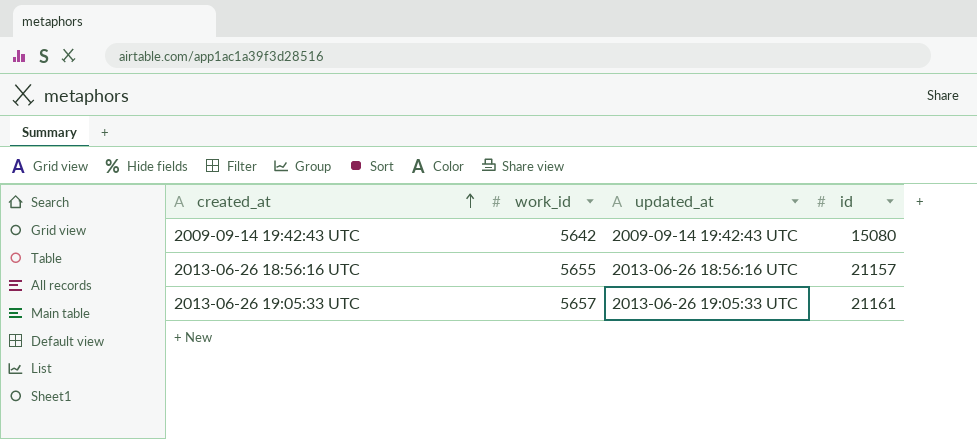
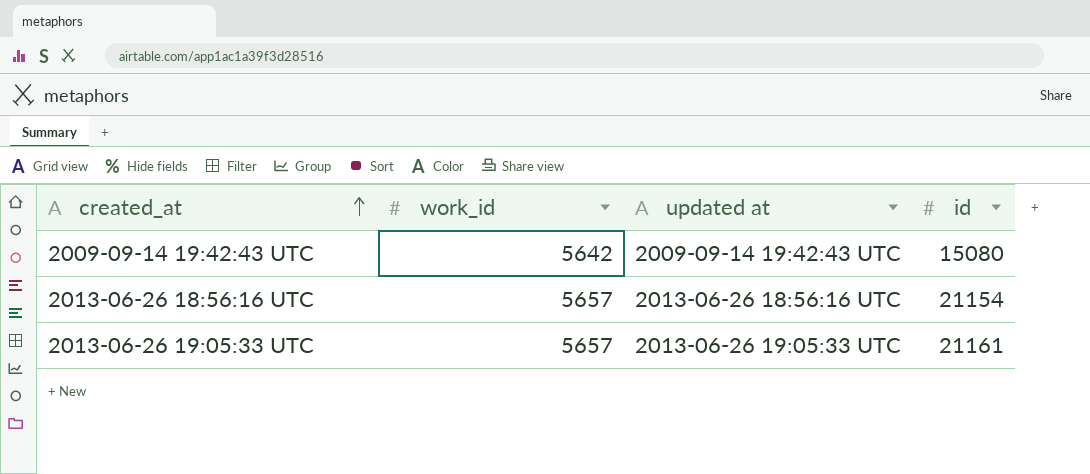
column name: updated_at -> updated at
2013-06-26 18:56:16 UTC | work_id: 5655 -> 5657
2013-06-26 18:56:16 UTC | id: 21157 -> 21154

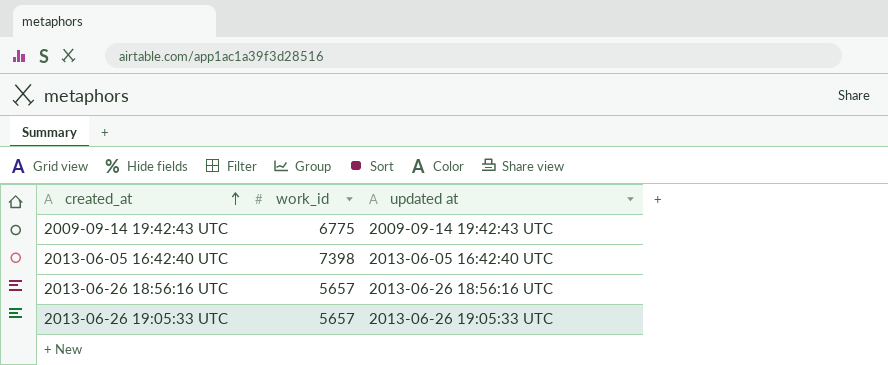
column id | position: 4 -> none
2009-09-14 19:42:43 UTC | work_id: 5642 -> 6775
row 2013-06-05 16:42:40 UTC: none -> 7398 | 2013-06-05 16:42:40 UTC

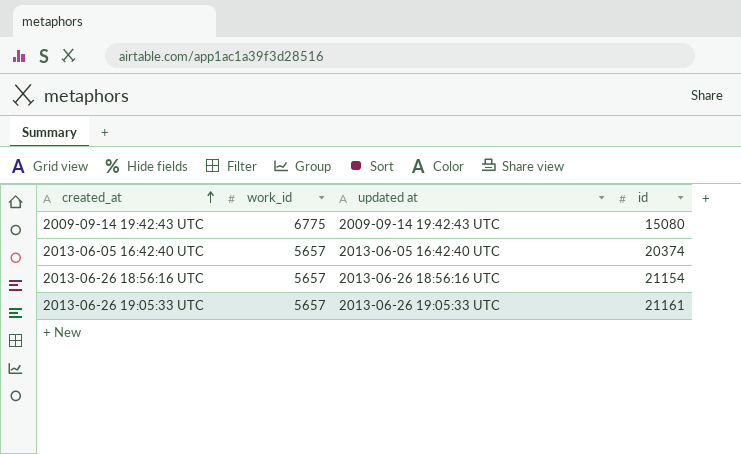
column id | position: none -> 4
2013-06-05 16:42:40 UTC | work_id: 7398 -> 5657

